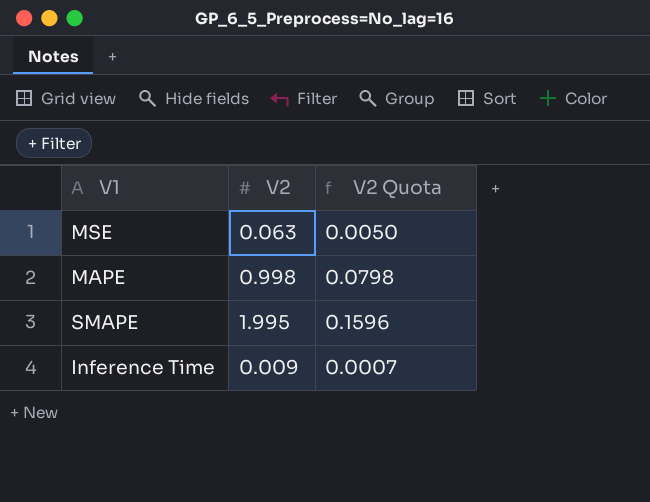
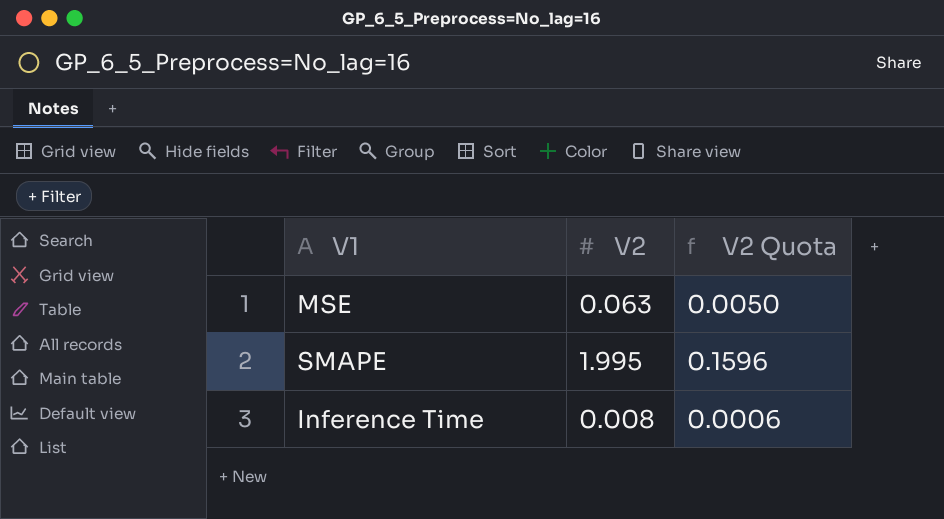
row MAPE: 0.998 | 0.0798 -> none
Inference Time | V2: 0.009 -> 0.008
Inference Time | V2 Quota: 0.0007 -> 0.0006

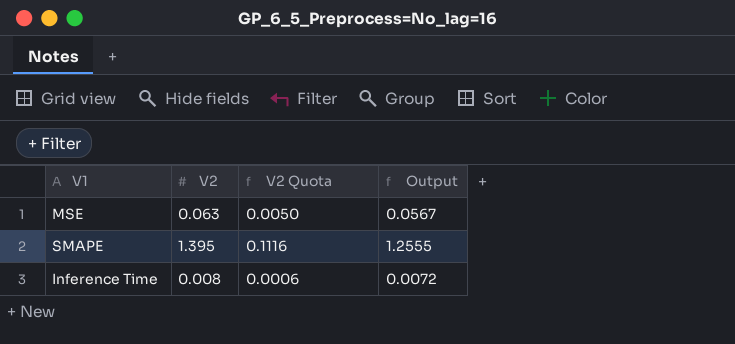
column Output | formula: none -> [V2] * 0.9
SMAPE | V2: 1.995 -> 1.395
SMAPE | V2 Quota: 0.1596 -> 0.1116

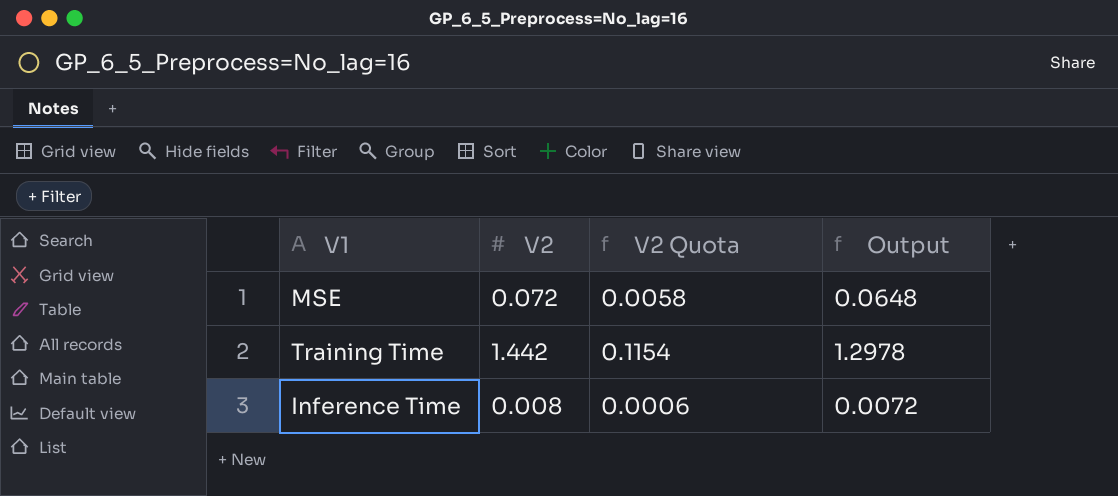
row SMAPE: 1.395 | 0.1116 | 1.2555 -> none
MSE | V2: 0.063 -> 0.072
MSE | V2 Quota: 0.0050 -> 0.0058
MSE | Output: 0.0567 -> 0.0648
row Training Time: none -> 1.442 | 0.1154 | 1.2978

